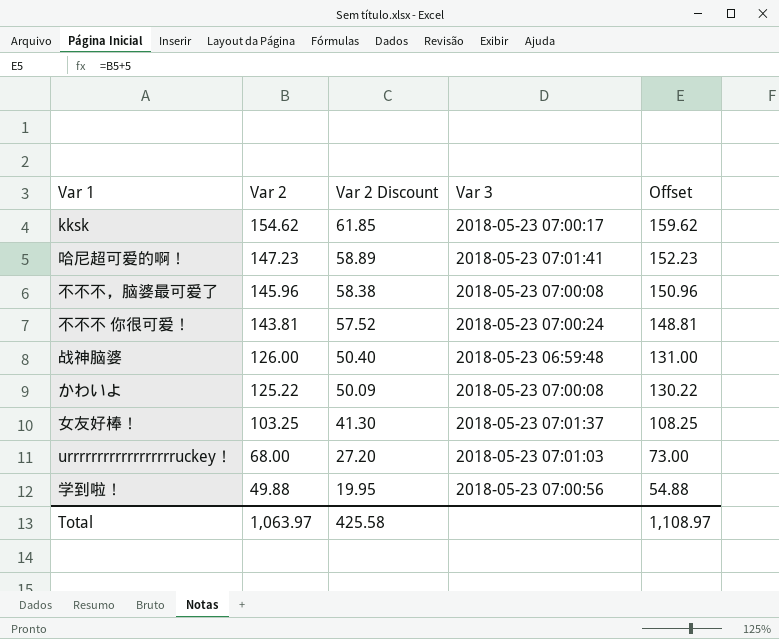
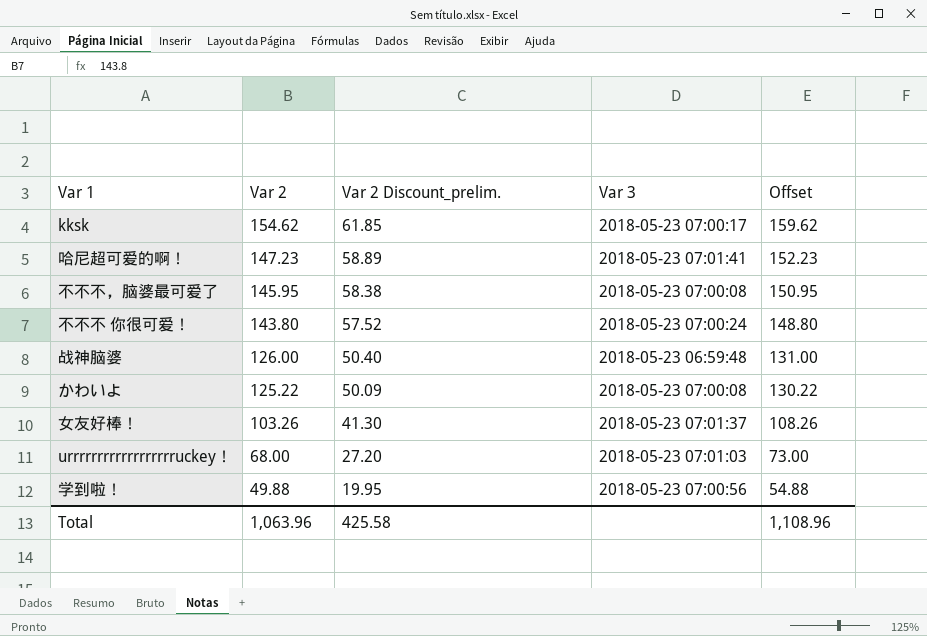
column name: Var 2 Discount -> Var 2 Discount_prelim.
不不不，脑婆最可爱了 | Var 2: 145.96 -> 145.95
不不不，脑婆最可爱了 | Offset: 150.96 -> 150.95
不不不 你很可爱！ | Var 2: 143.81 -> 143.80
不不不 你很可爱！ | Offset: 148.81 -> 148.80
女友好棒！ | Var 2: 103.25 -> 103.26
女友好棒！ | Offset: 108.25 -> 108.26
Total | Var 2: 1,063.97 -> 1,063.96
Total | Offset: 1,108.97 -> 1,108.96

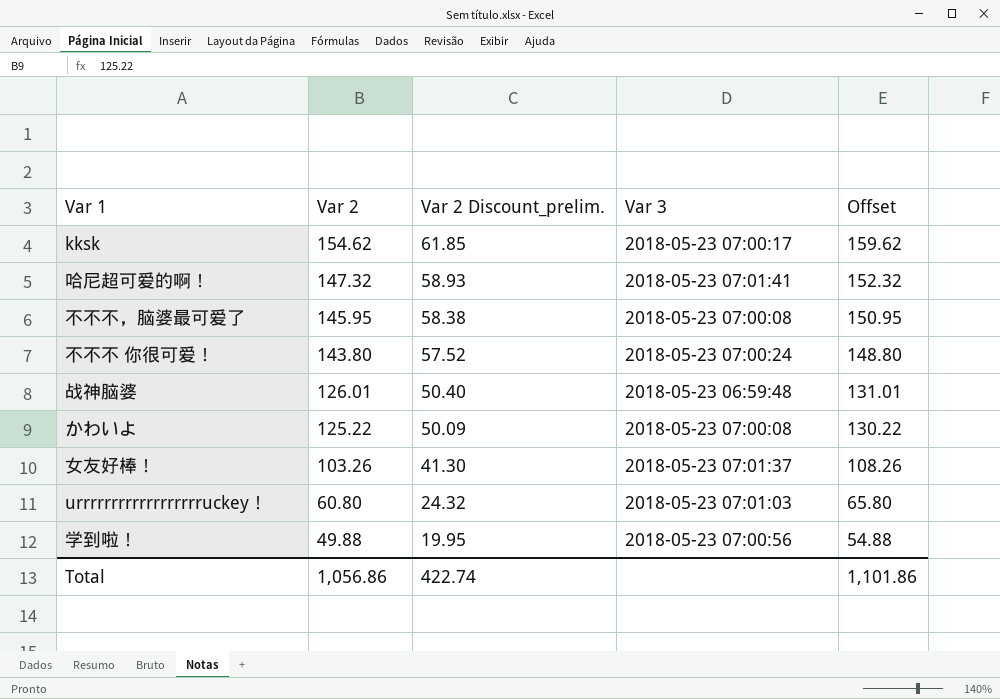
哈尼超可爱的啊！ | Var 2: 147.23 -> 147.32
哈尼超可爱的啊！ | Var 2 Discount_prelim.: 58.89 -> 58.93
哈尼超可爱的啊！ | Offset: 152.23 -> 152.32
战神脑婆 | Var 2: 126.00 -> 126.01
战神脑婆 | Offset: 131.00 -> 131.01
urrrrrrrrrrrrrrrrrruckey！ | Var 2: 68.00 -> 60.80
urrrrrrrrrrrrrrrrrruckey！ | Var 2 Discount_prelim.: 27.20 -> 24.32
urrrrrrrrrrrrrrrrrruckey！ | Offset: 73.00 -> 65.80
Total | Var 2: 1,063.96 -> 1,056.86
Total | Var 2 Discount_prelim.: 425.58 -> 422.74
Total | Offset: 1,108.96 -> 1,101.86

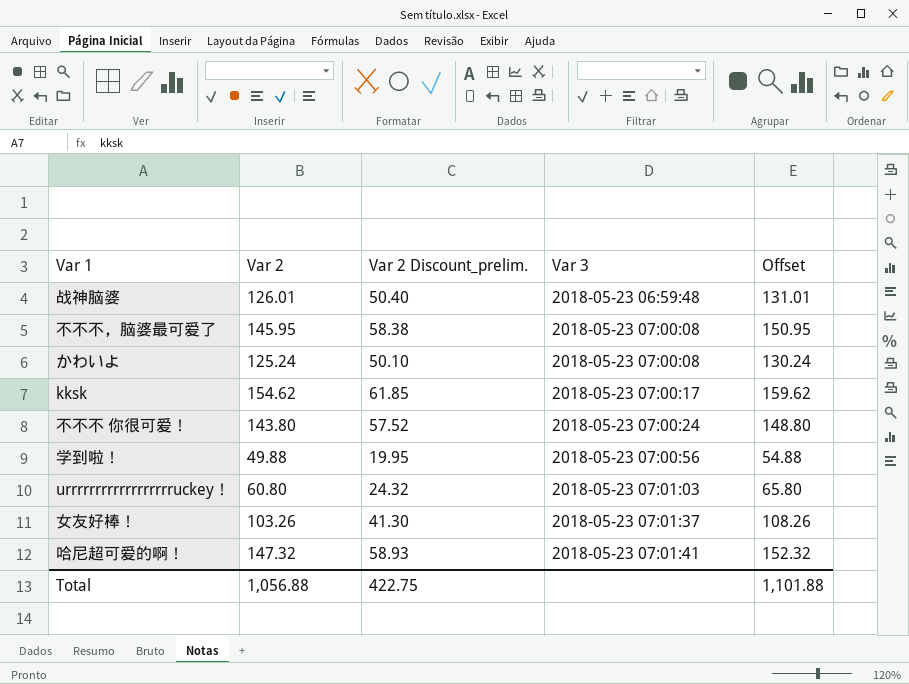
row order: Var 2 descending -> Var 3 ascending
かわいよ | Var 2: 125.22 -> 125.24
かわいよ | Var 2 Discount_prelim.: 50.09 -> 50.10
かわいよ | Offset: 130.22 -> 130.24
Total | Var 2: 1,056.86 -> 1,056.88
Total | Var 2 Discount_prelim.: 422.74 -> 422.75
Total | Offset: 1,101.86 -> 1,101.88

